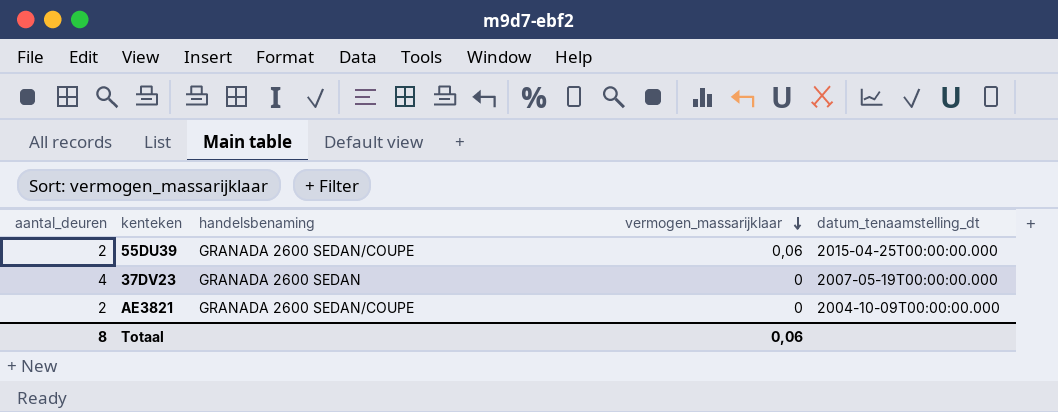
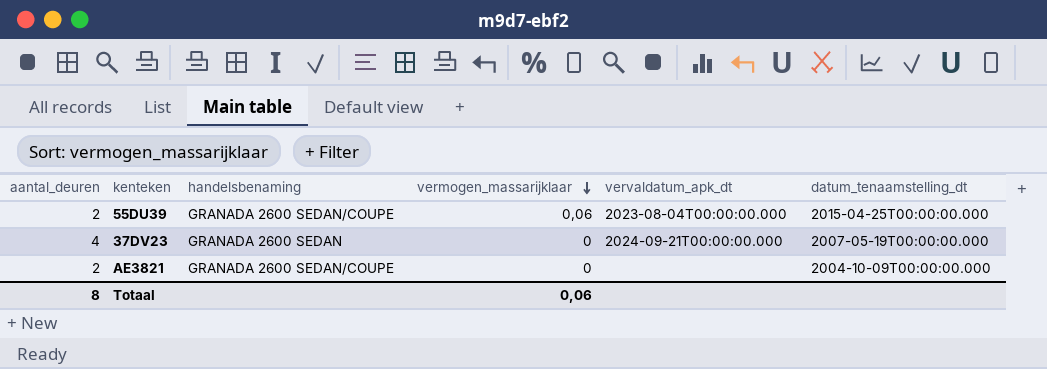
column vervaldatum_apk_dt | position: none -> 5

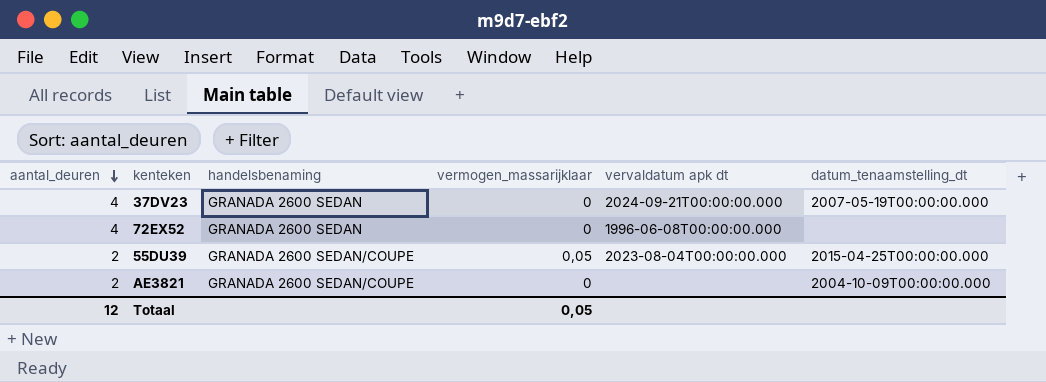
row order: vermogen_massarijklaar descending -> aantal_deuren descending
column name: vervaldatum_apk_dt -> vervaldatum apk dt
row 72EX52: none -> 4 | GRANADA 2600 SEDAN | 0 | 1996-06-08T00:00:00.000 | none
55DU39 | vermogen_massarijklaar: 0,06 -> 0,05
Totaal | aantal_deuren: 8 -> 12
Totaal | vermogen_massarijklaar: 0,06 -> 0,05

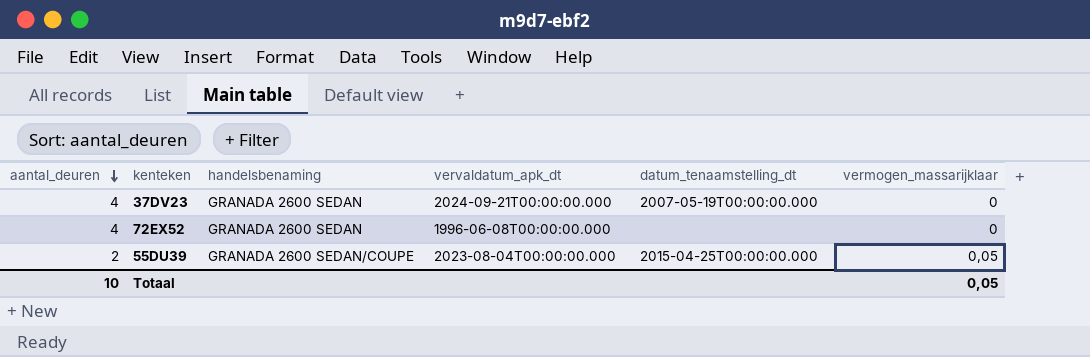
column name: vervaldatum apk dt -> vervaldatum_apk_dt
column vermogen_massarijklaar | position: 4 -> 6
row AE3821: 2 | GRANADA 2600 SEDAN/COUPE | 0 | none | 2004-10-09T00:00:00.000 -> none
Totaal | aantal_deuren: 12 -> 10

